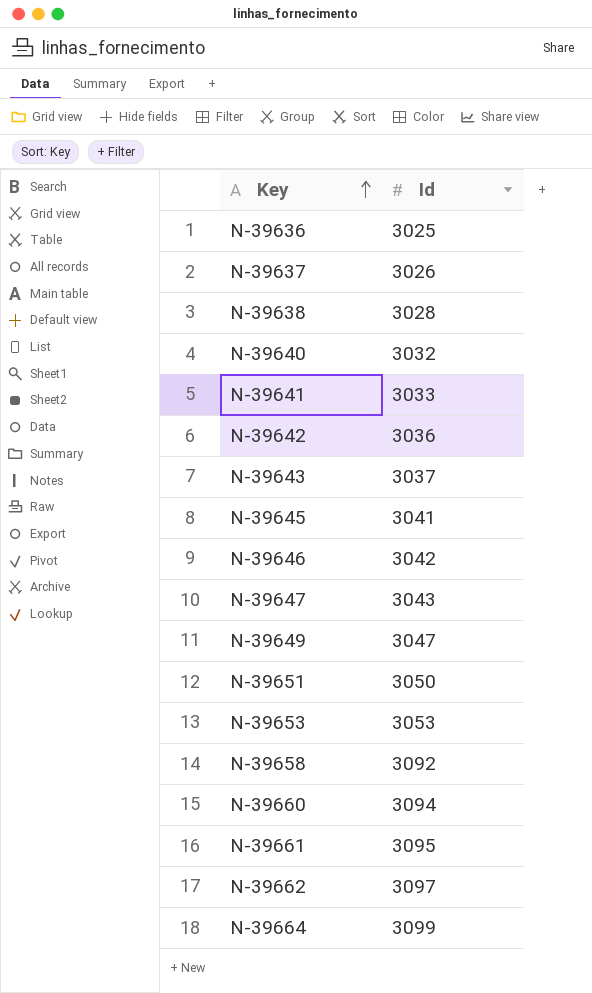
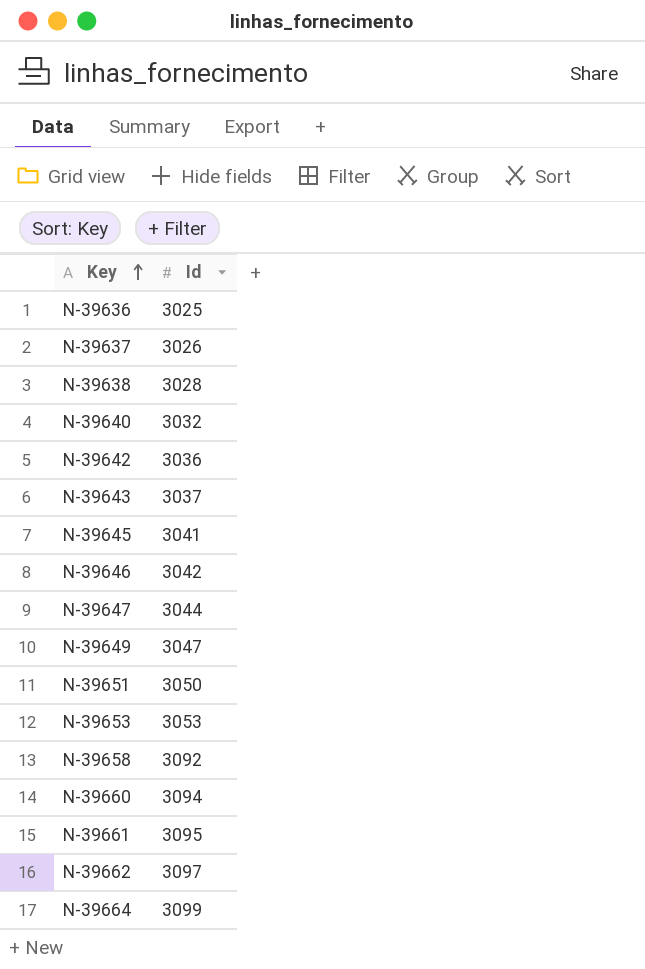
row N-39641: 3033 -> none
N-39647 | Id: 3043 -> 3044

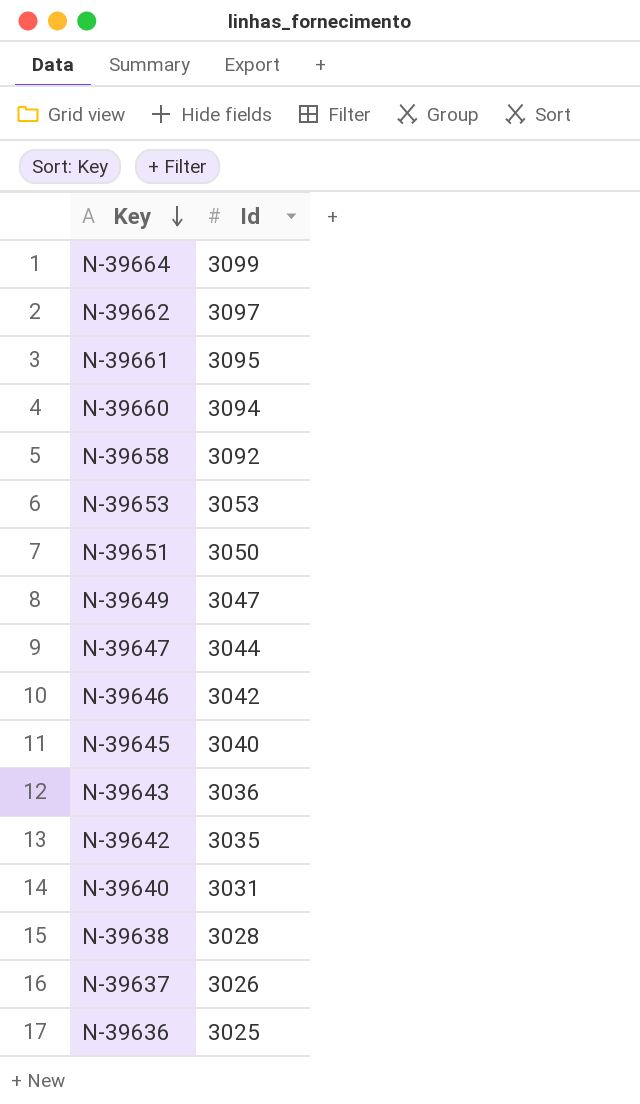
row order: Key ascending -> Key descending
N-39645 | Id: 3041 -> 3040
N-39643 | Id: 3037 -> 3036
N-39642 | Id: 3036 -> 3035
N-39640 | Id: 3032 -> 3031

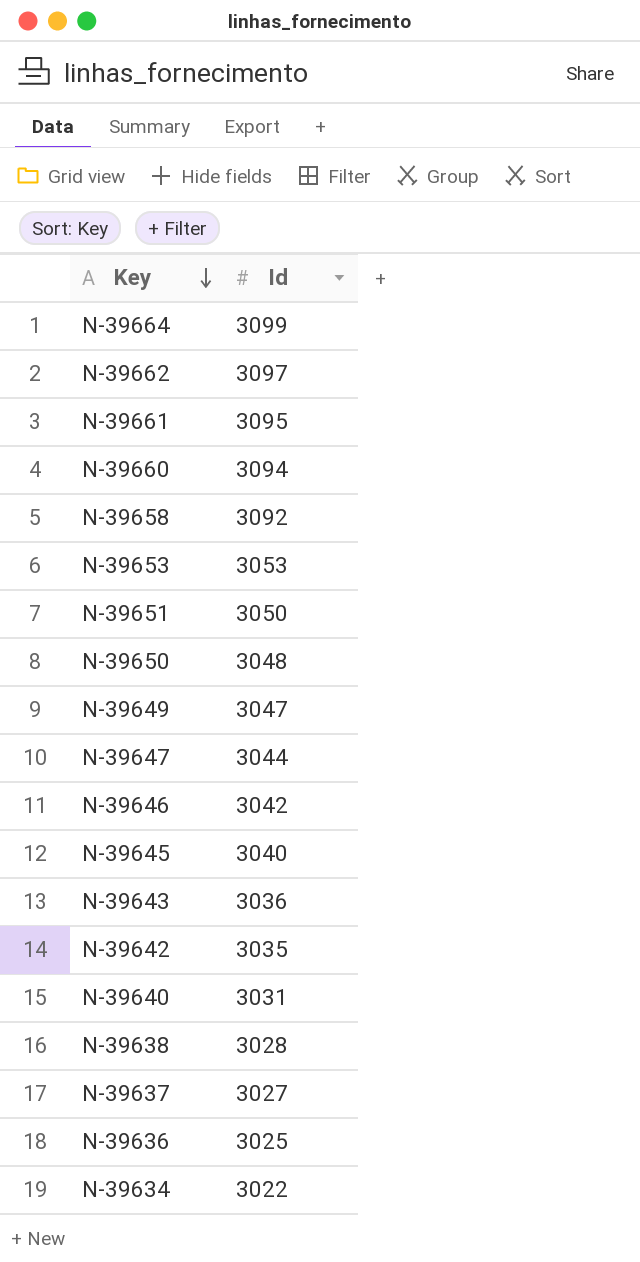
row N-39650: none -> 3048
N-39637 | Id: 3026 -> 3027
row N-39634: none -> 3022

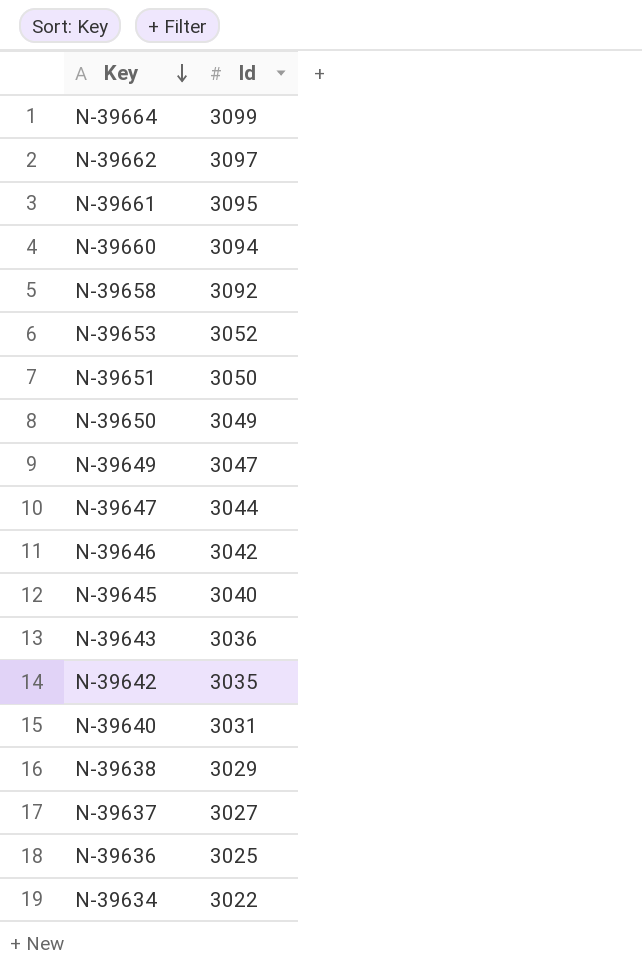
N-39653 | Id: 3053 -> 3052
N-39650 | Id: 3048 -> 3049
N-39638 | Id: 3028 -> 3029

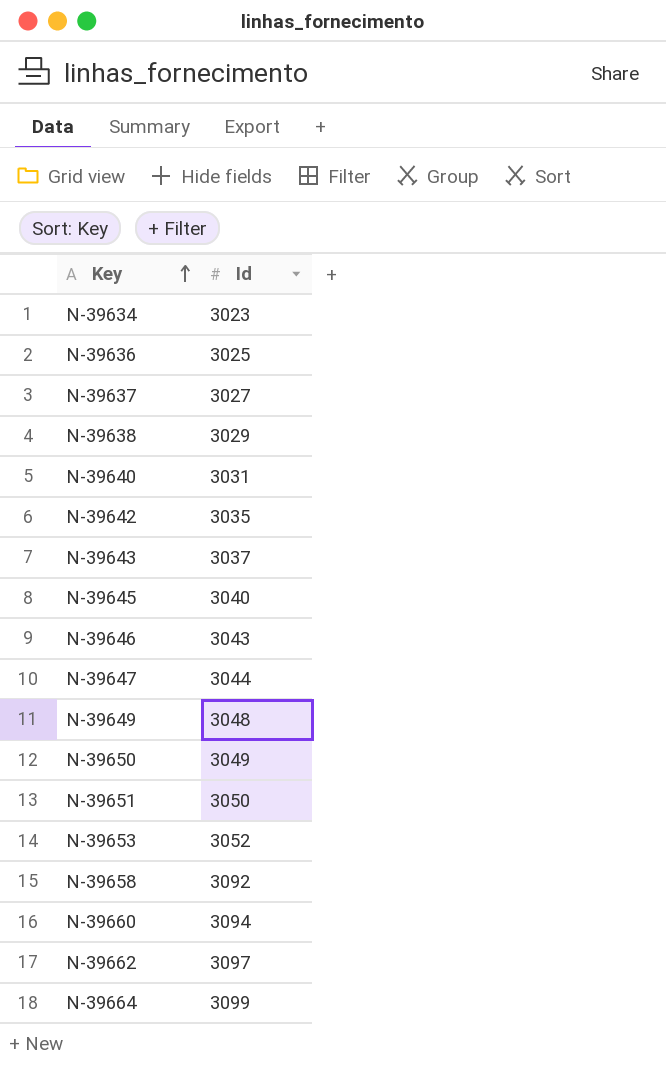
row order: Key descending -> Key ascending
row N-39661: 3095 -> none
N-39634 | Id: 3022 -> 3023
N-39643 | Id: 3036 -> 3037
N-39646 | Id: 3042 -> 3043
N-39649 | Id: 3047 -> 3048

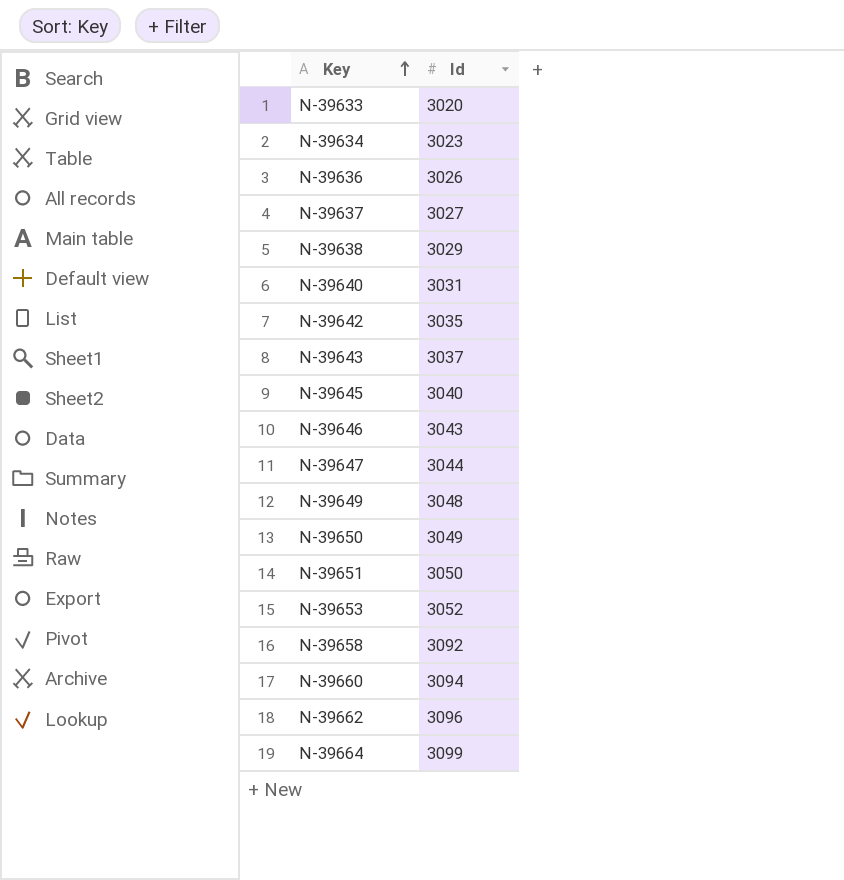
row N-39633: none -> 3020
N-39636 | Id: 3025 -> 3026
N-39662 | Id: 3097 -> 3096

